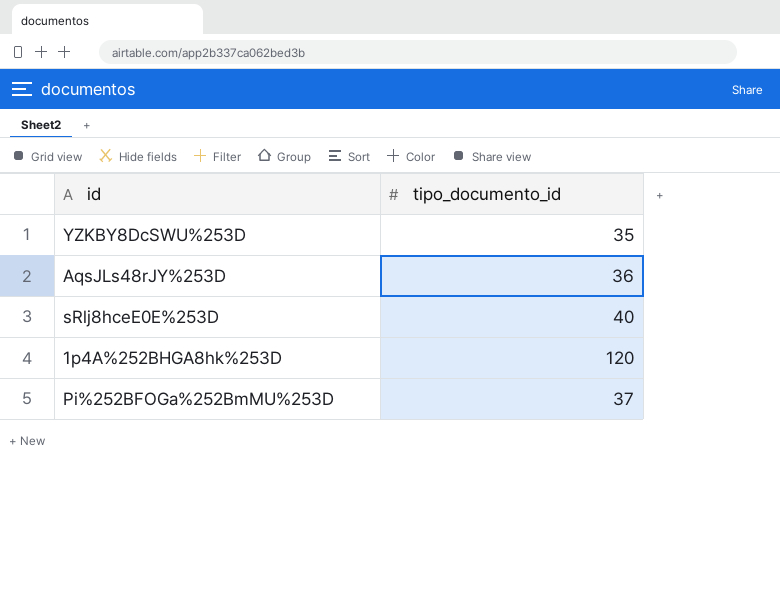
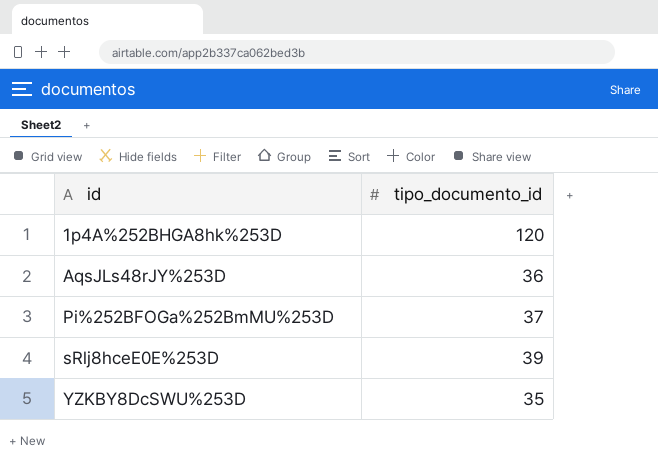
row order: none -> id ascending
sRlj8hceE0E%253D | tipo_documento_id: 40 -> 39

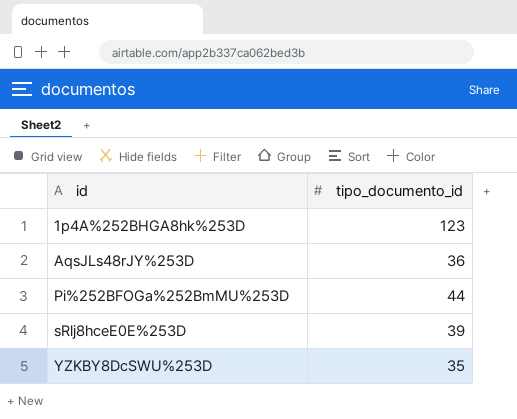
1p4A%252BHGA8hk%253D | tipo_documento_id: 120 -> 123
Pi%252BFOGa%252BmMU%253D | tipo_documento_id: 37 -> 44

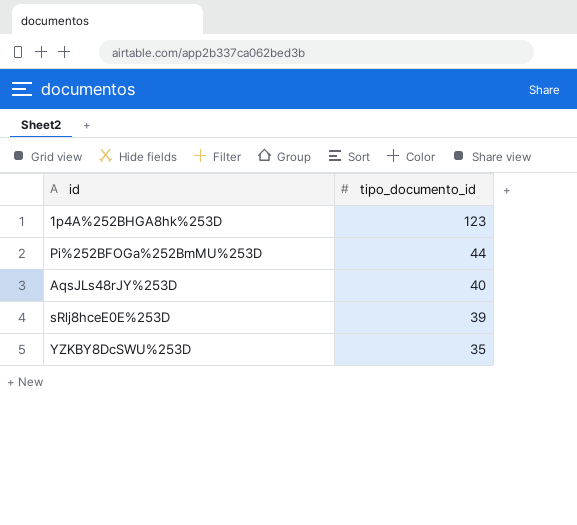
row order: id ascending -> tipo_documento_id descending
AqsJLs48rJY%253D | tipo_documento_id: 36 -> 40

